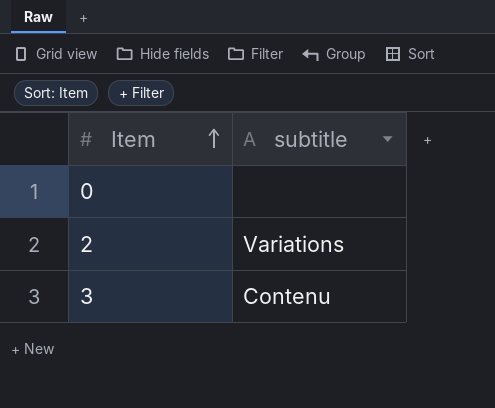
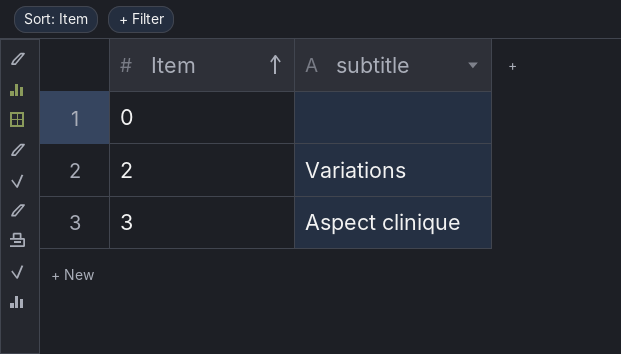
3 | subtitle: Contenu -> Aspect clinique

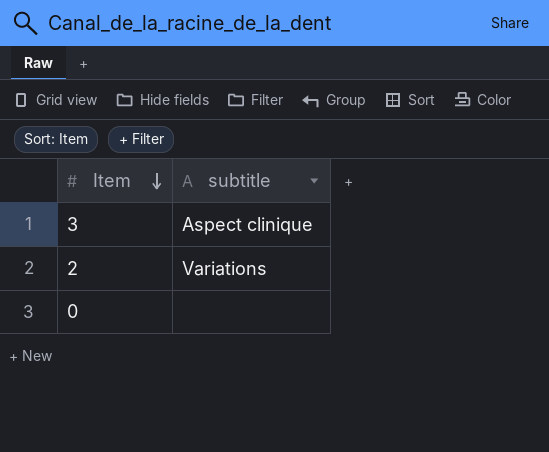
row order: Item ascending -> Item descending

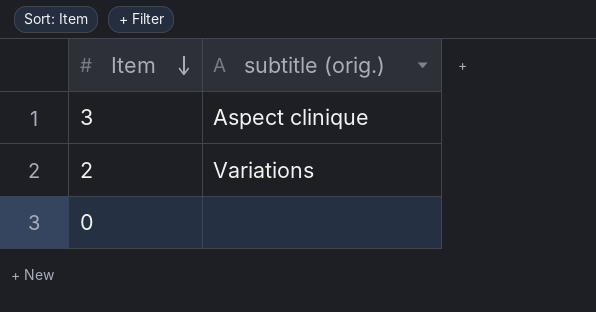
column name: subtitle -> subtitle (orig.)

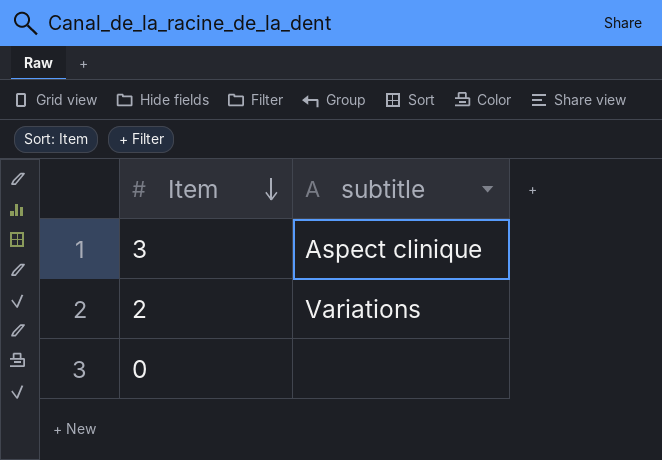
column name: subtitle (orig.) -> subtitle

